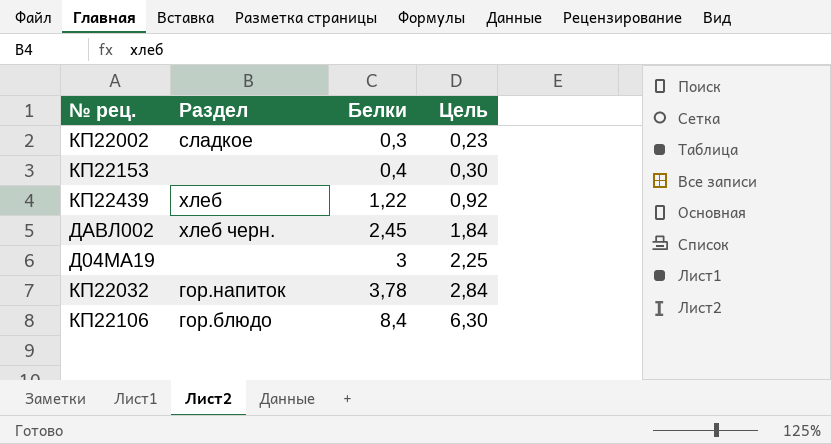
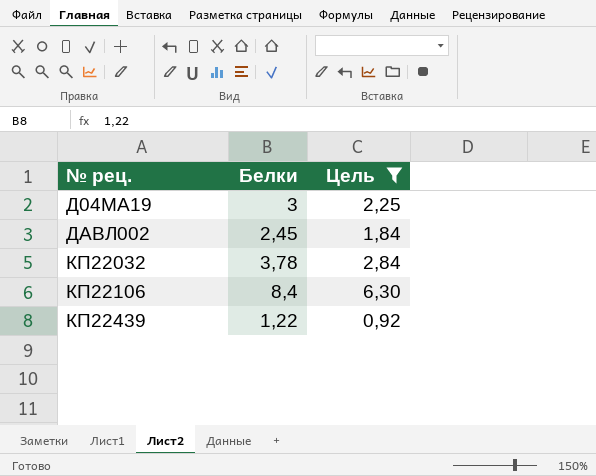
filter: none -> Цель >= 0,92
row order: Белки ascending -> № рец. ascending
column Раздел | position: 2 -> none

